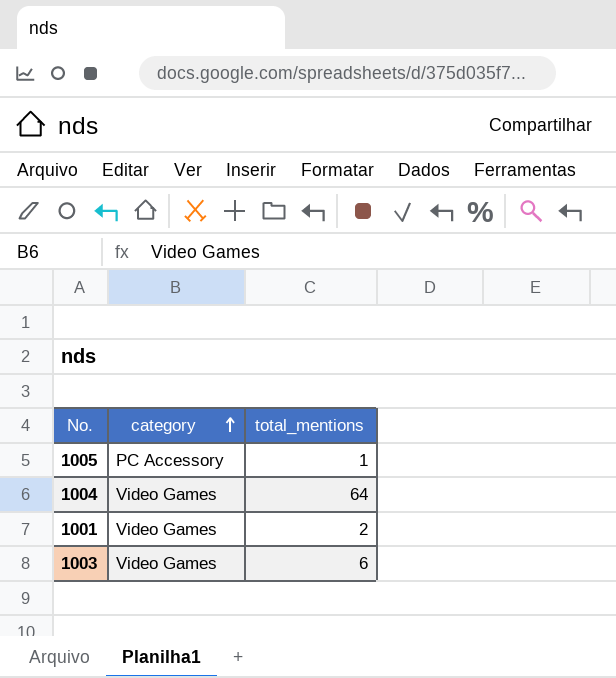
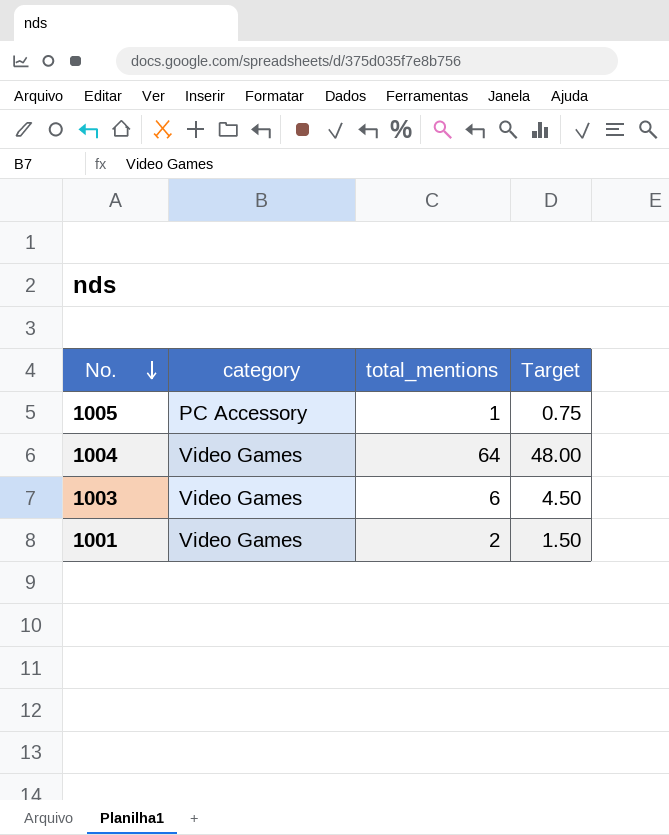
row order: category ascending -> No. descending
column Target | formula: none -> [total_mentions] * 0.75

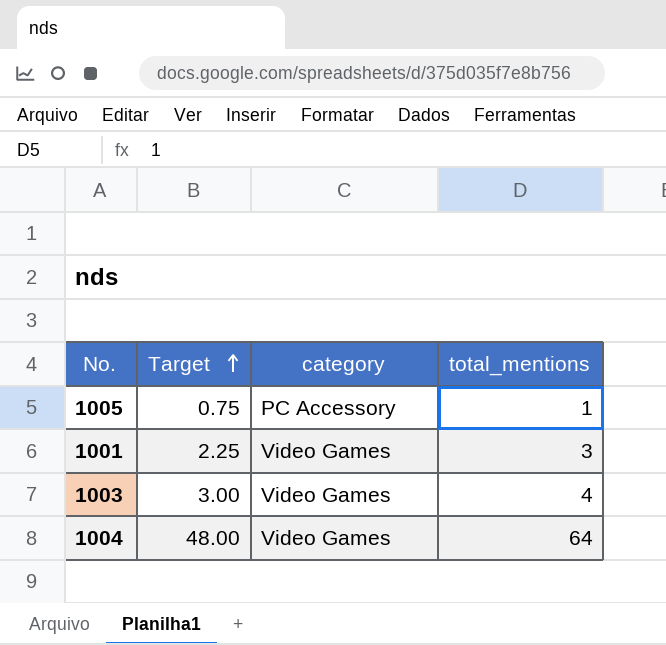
row order: No. descending -> Target ascending
column Target | position: 4 -> 2
1001 | Target: 1.50 -> 2.25
1001 | total_mentions: 2 -> 3
1003 | Target: 4.50 -> 3.00
1003 | total_mentions: 6 -> 4

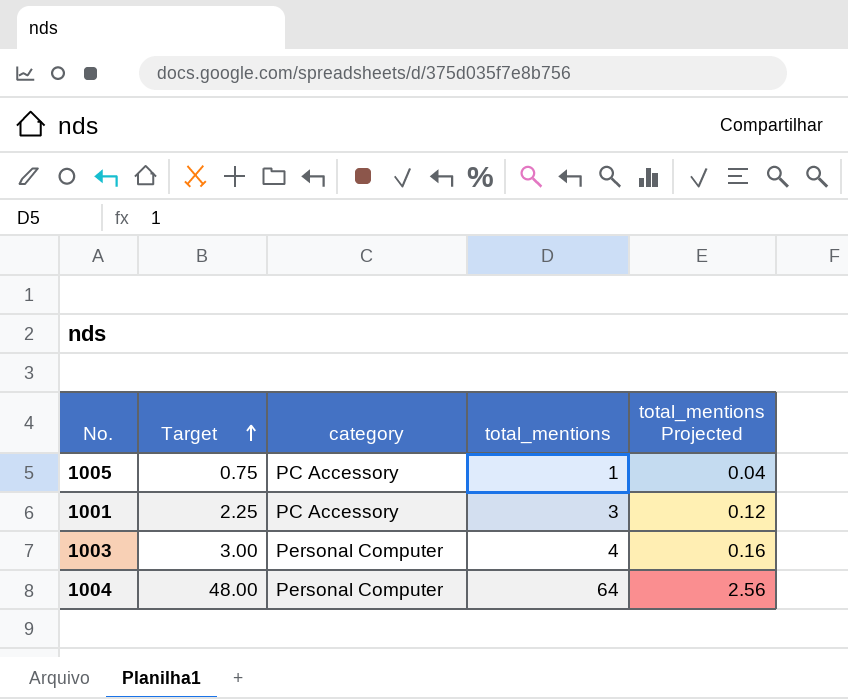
column total_mentions Projected | formula: none -> [total_mentions] * 0.04
1001 | category: Video Games -> PC Accessory
1003 | category: Video Games -> Personal Computer
1004 | category: Video Games -> Personal Computer

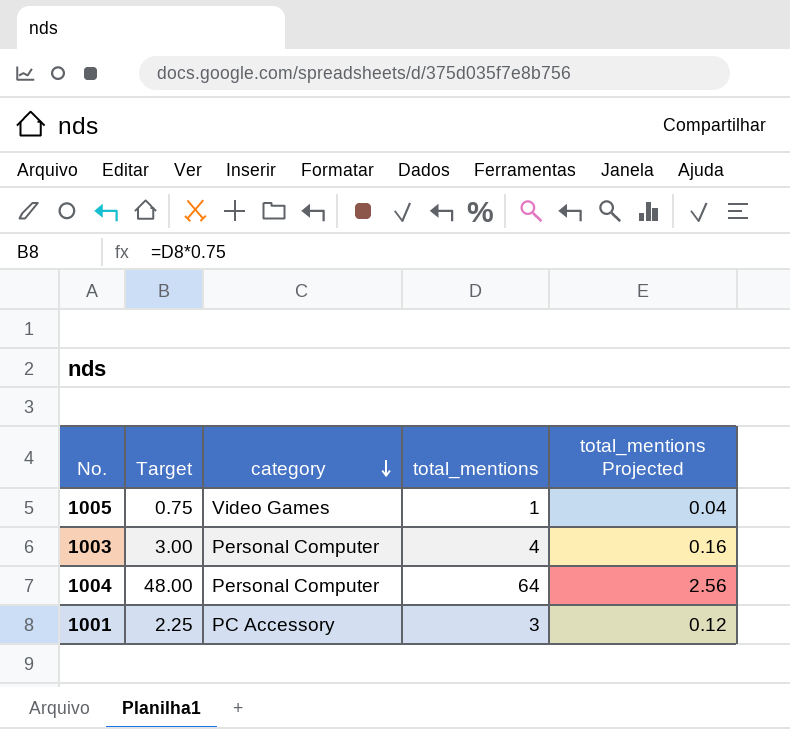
row order: Target ascending -> category descending
1005 | category: PC Accessory -> Video Games

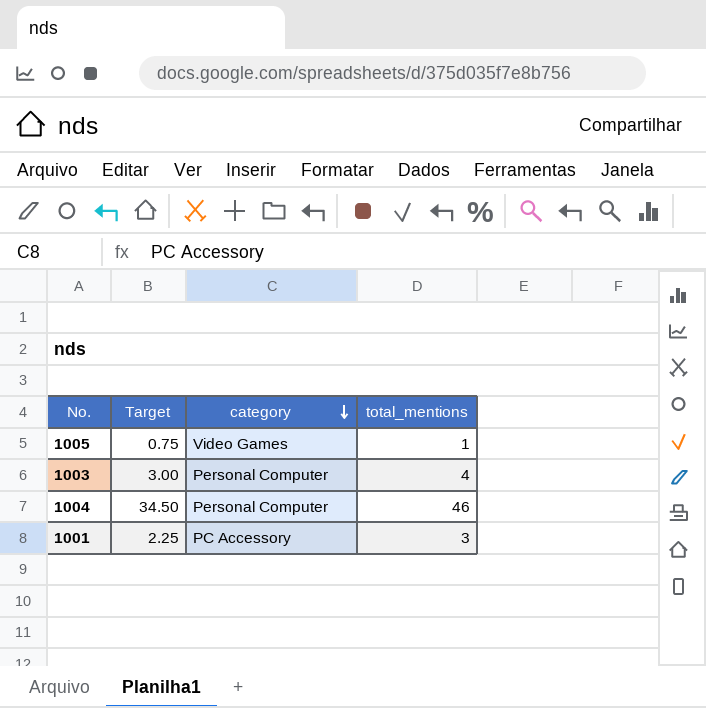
column total_mentions Projected | formula: [total_mentions] * 0.04 -> none
1004 | Target: 48.00 -> 34.50
1004 | total_mentions: 64 -> 46

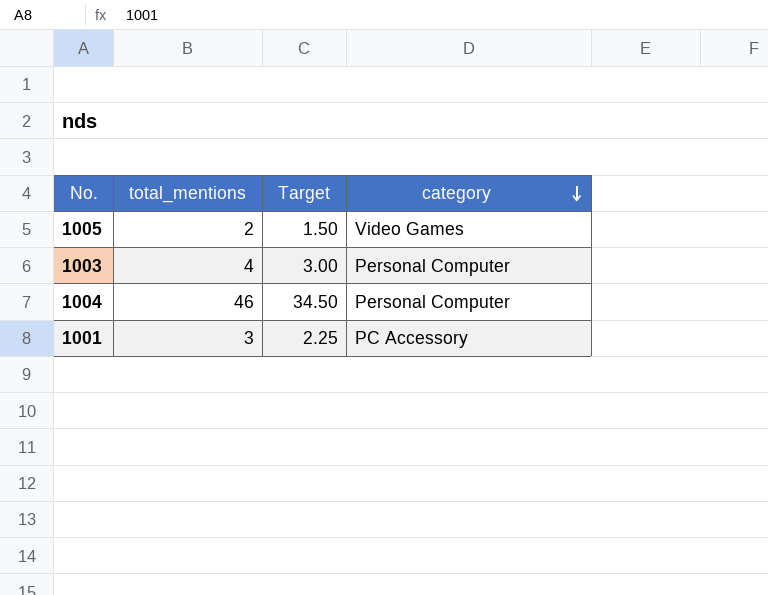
column total_mentions | position: 4 -> 2
1005 | total_mentions: 1 -> 2
1005 | Target: 0.75 -> 1.50

